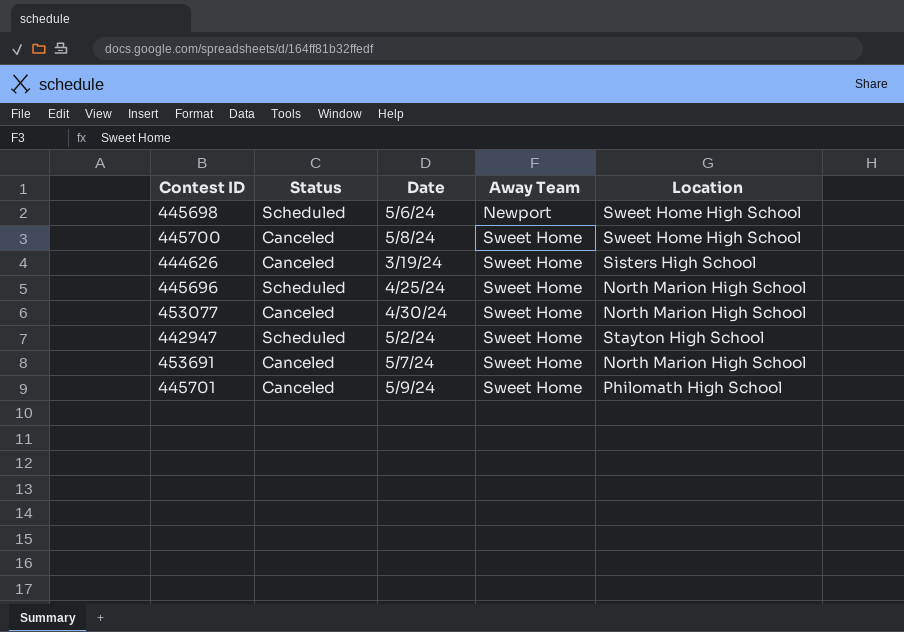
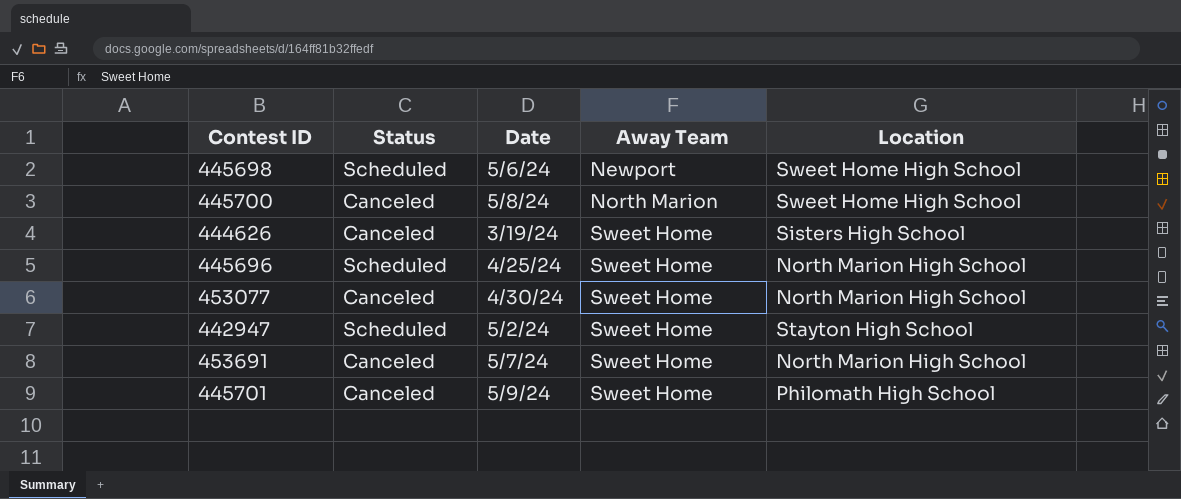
445700 | Away Team: Sweet Home -> North Marion

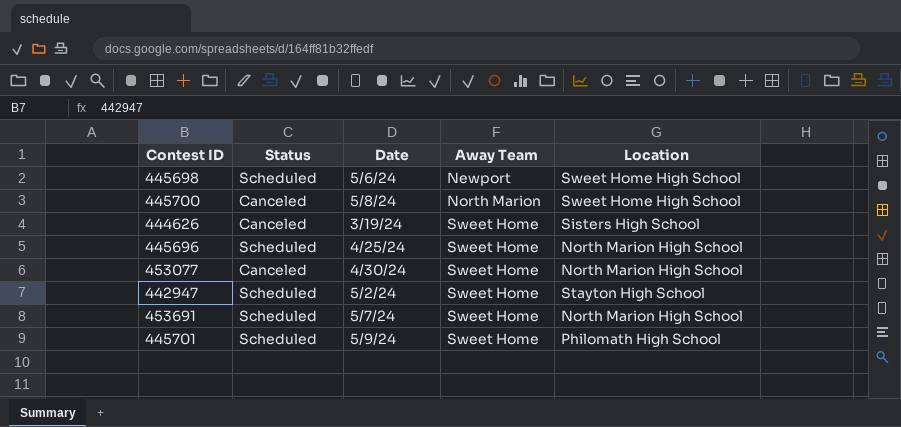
453691 | Status: Canceled -> Scheduled
445701 | Status: Canceled -> Scheduled

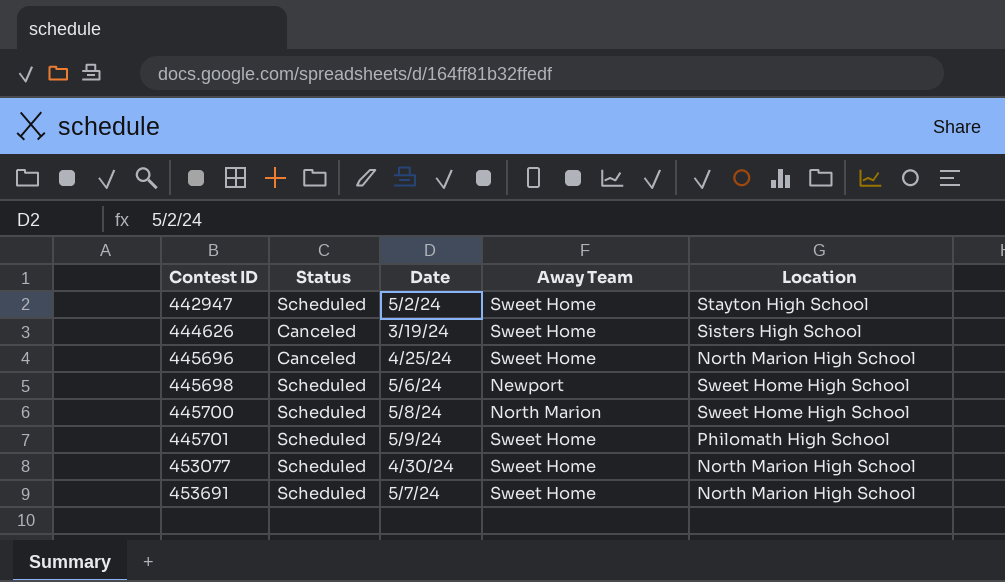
row order: Away Team ascending -> Contest ID ascending
445696 | Status: Scheduled -> Canceled
445700 | Status: Canceled -> Scheduled
453077 | Status: Canceled -> Scheduled

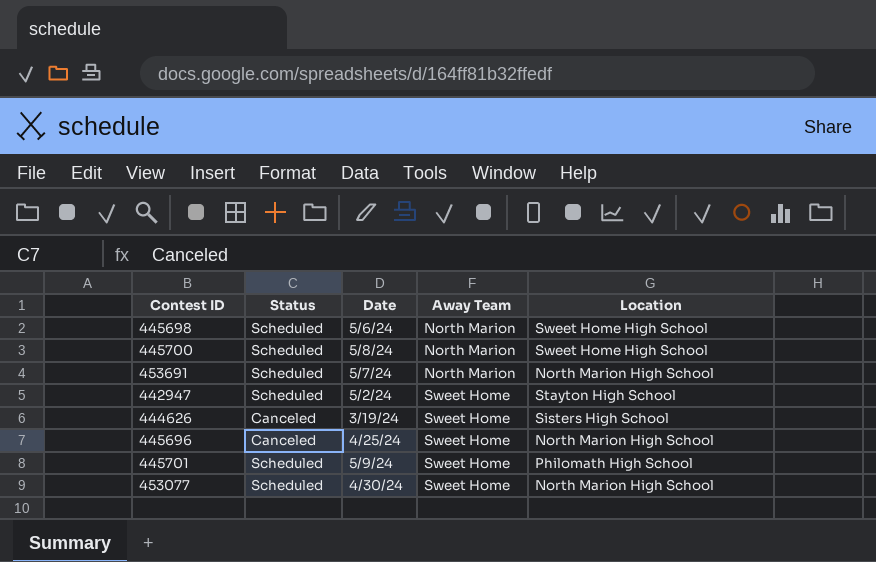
row order: Contest ID ascending -> Away Team ascending
445698 | Away Team: Newport -> North Marion
453691 | Away Team: Sweet Home -> North Marion

